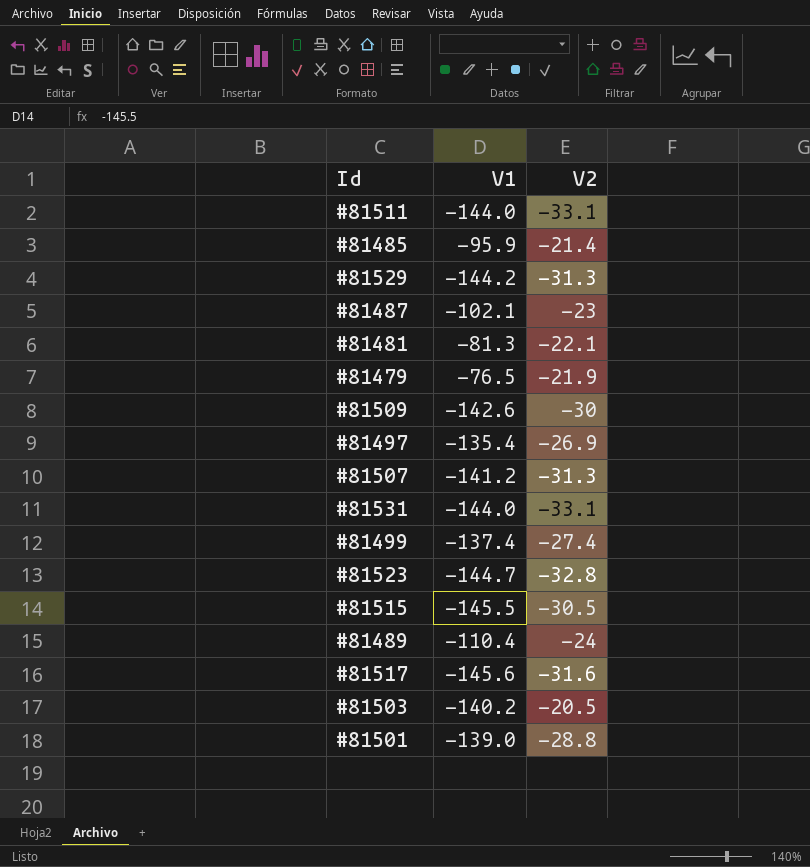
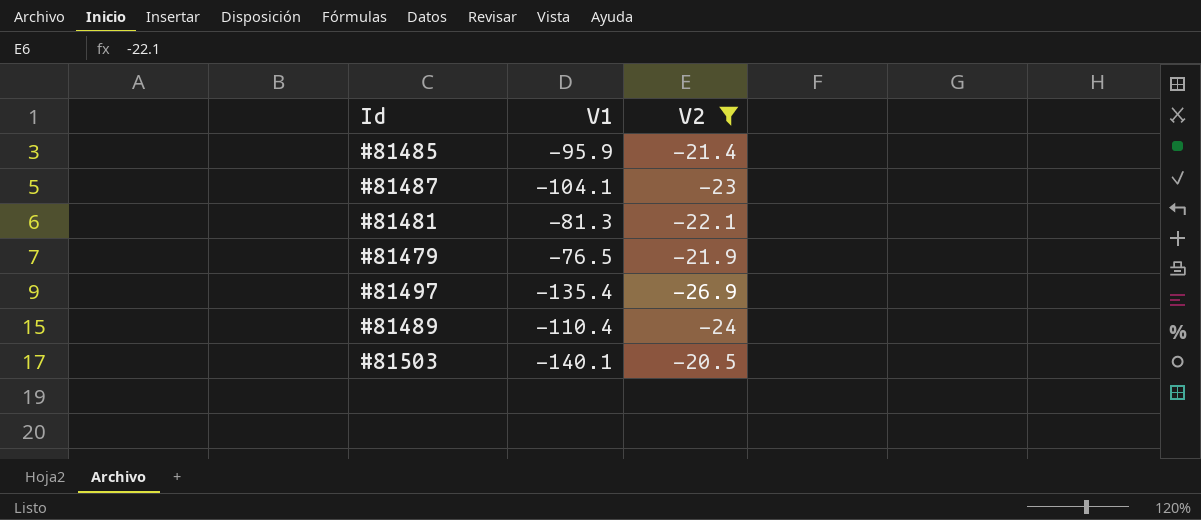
filter: none -> V2 >= -26.9
#81487 | V1: -102.1 -> -104.1
#81503 | V1: -140.2 -> -140.1

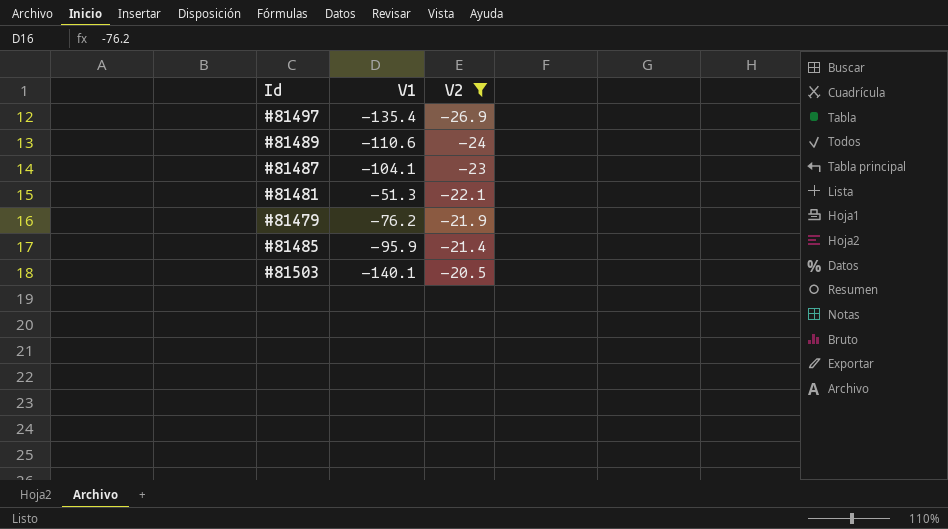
row order: none -> V2 ascending
#81489 | V1: -110.4 -> -110.6
#81481 | V1: -81.3 -> -51.3
#81479 | V1: -76.5 -> -76.2

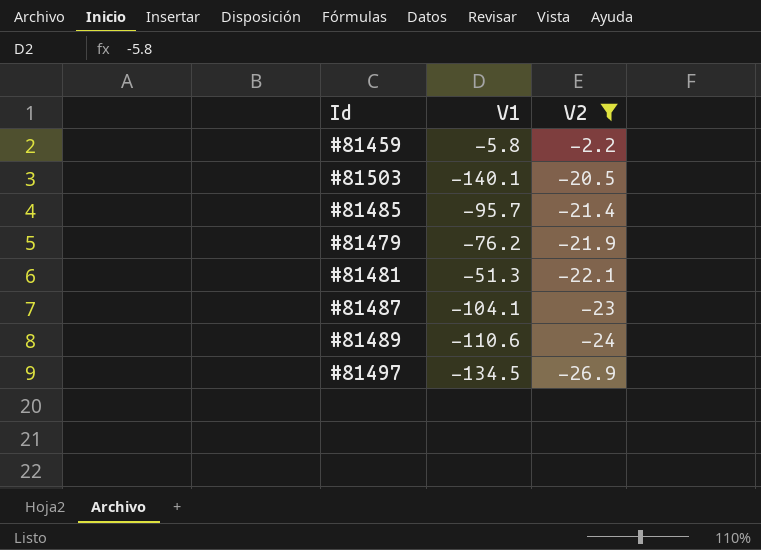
row order: V2 ascending -> V2 descending
row #81459: none -> -5.8 | -2.2
#81485 | V1: -95.9 -> -95.7
#81497 | V1: -135.4 -> -134.5

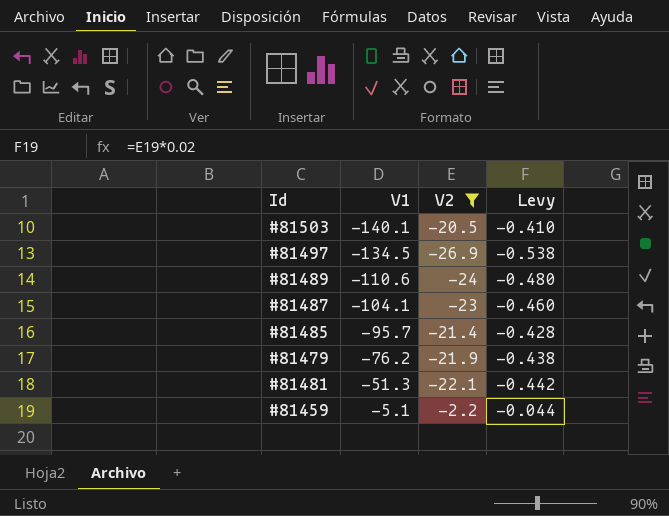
row order: V2 descending -> V1 ascending
column Levy | formula: none -> [V2] * 0.02
#81459 | V1: -5.8 -> -5.1

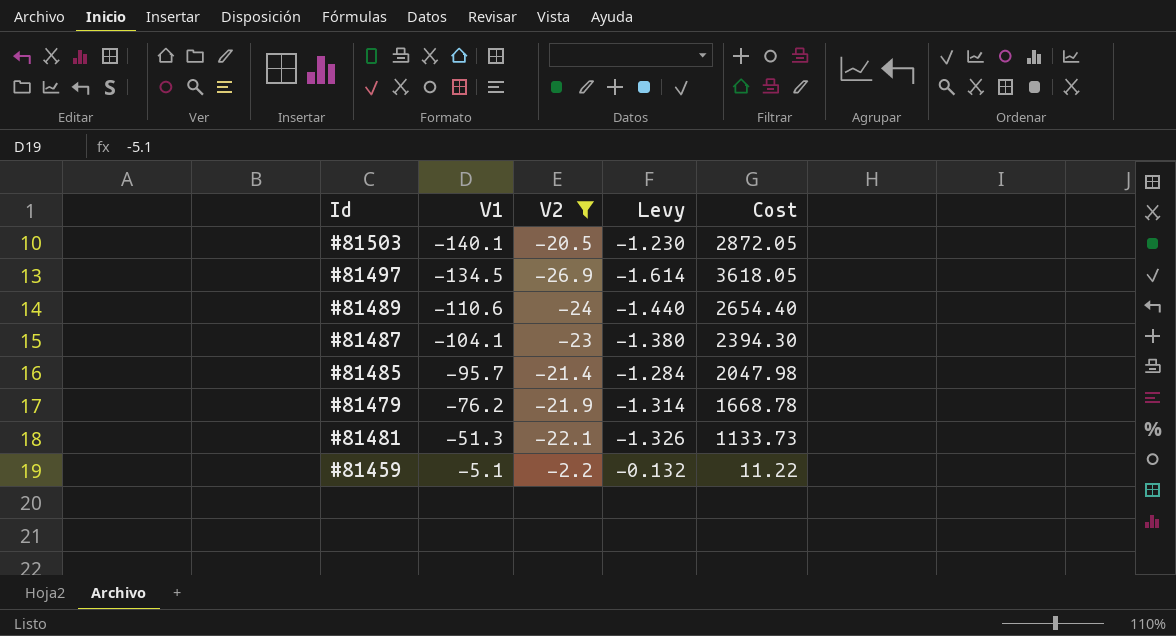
column Levy | formula: [V2] * 0.02 -> [V2] * 0.06
column Cost | formula: none -> [V1] * [V2]

